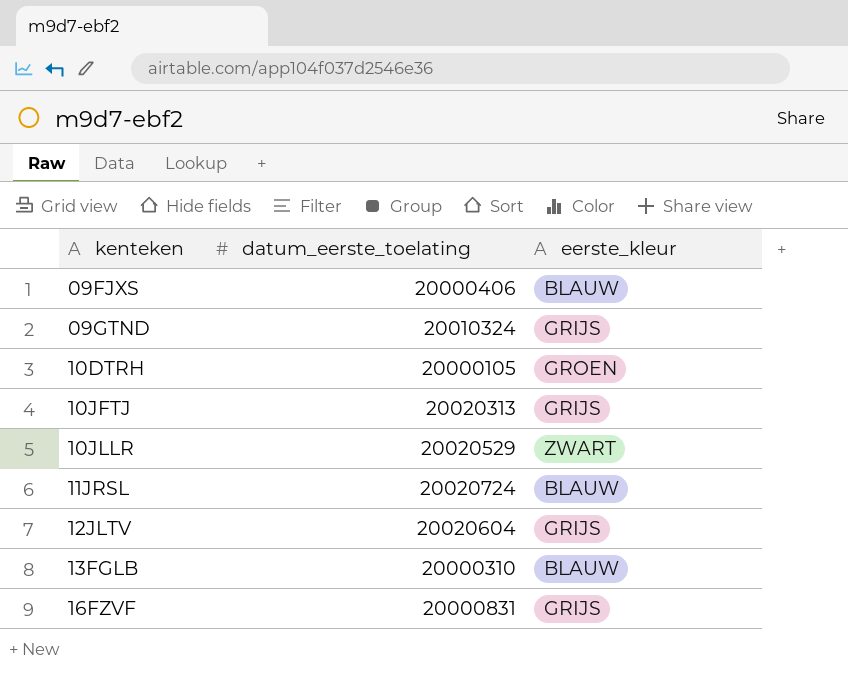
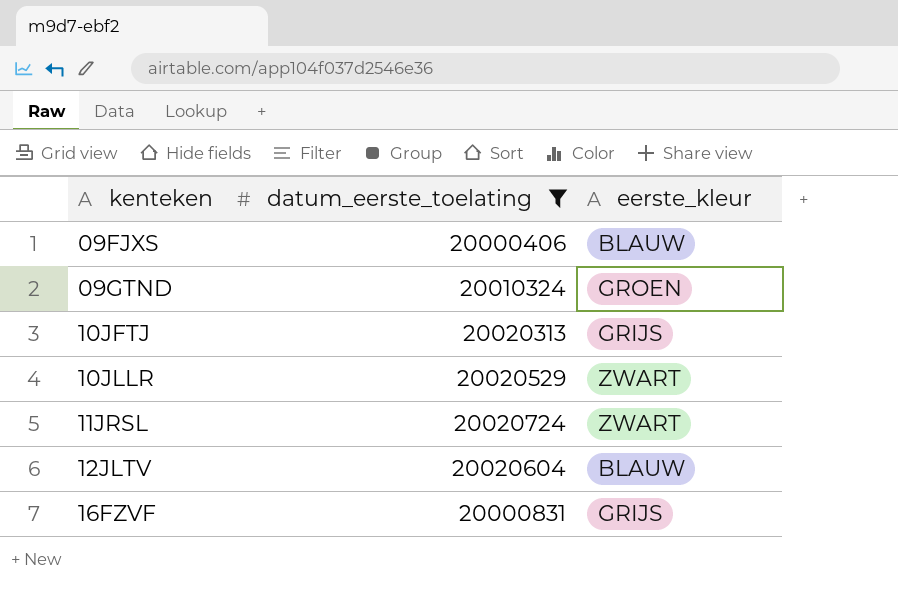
filter: none -> datum_eerste_toelating >= 20000406
09GTND | eerste_kleur: GRIJS -> GROEN
11JRSL | eerste_kleur: BLAUW -> ZWART
12JLTV | eerste_kleur: GRIJS -> BLAUW

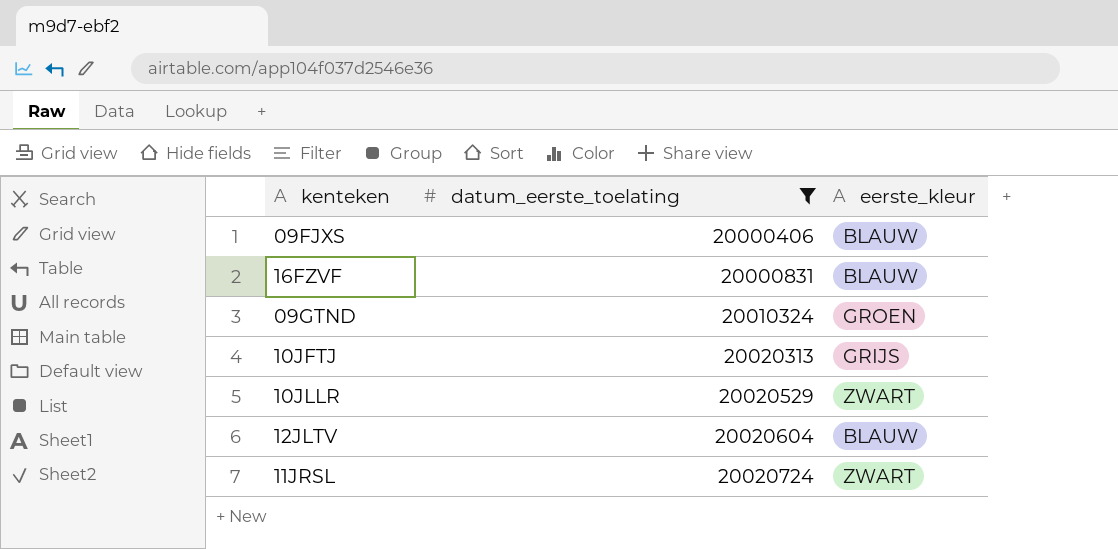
row order: kenteken ascending -> datum_eerste_toelating ascending
16FZVF | eerste_kleur: GRIJS -> BLAUW

